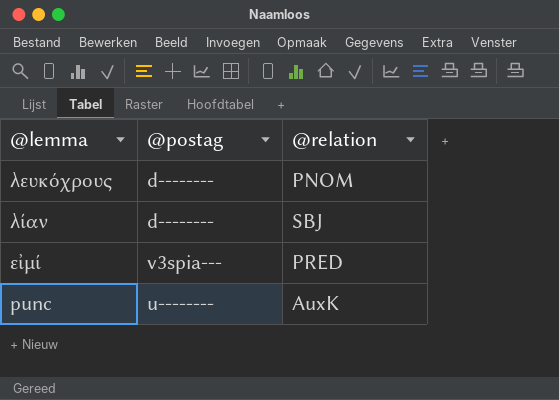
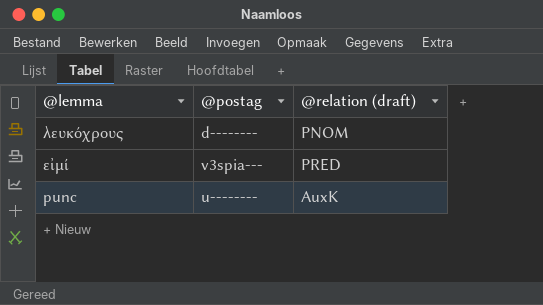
column name: @relation -> @relation (draft)
row λίαν: d-------- | SBJ -> none

